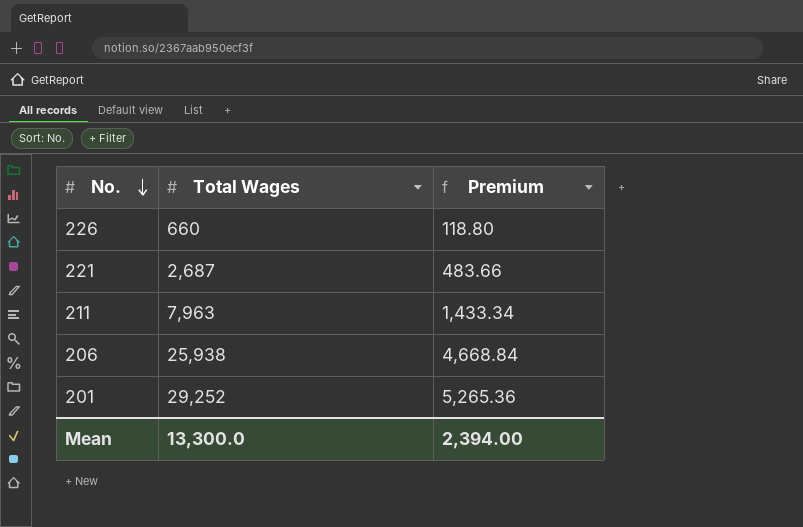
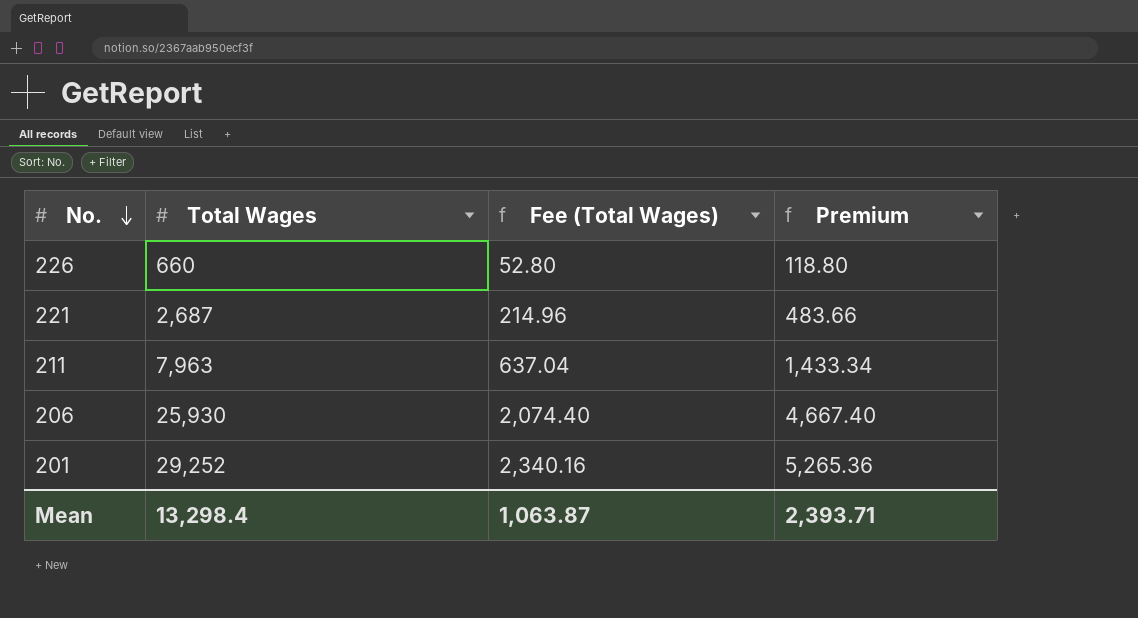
column Fee (Total Wages) | formula: none -> [Total Wages] * 0.08
206 | Total Wages: 25,938 -> 25,930
206 | Premium: 4,668.84 -> 4,667.40
Mean | Total Wages: 13,300.0 -> 13,298.4
Mean | Premium: 2,394.00 -> 2,393.71

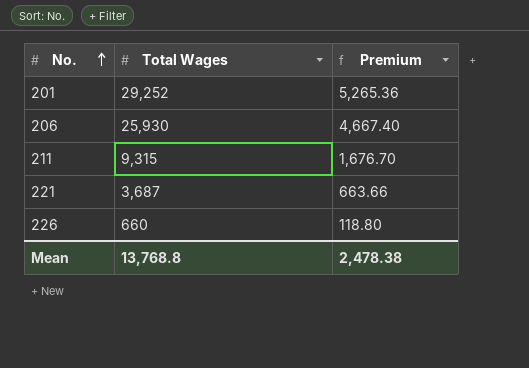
row order: No. descending -> No. ascending
column Fee (Total Wages) | formula: [Total Wages] * 0.08 -> none
211 | Total Wages: 7,963 -> 9,315
211 | Premium: 1,433.34 -> 1,676.70
221 | Total Wages: 2,687 -> 3,687
221 | Premium: 483.66 -> 663.66
Mean | Total Wages: 13,298.4 -> 13,768.8
Mean | Premium: 2,393.71 -> 2,478.38

